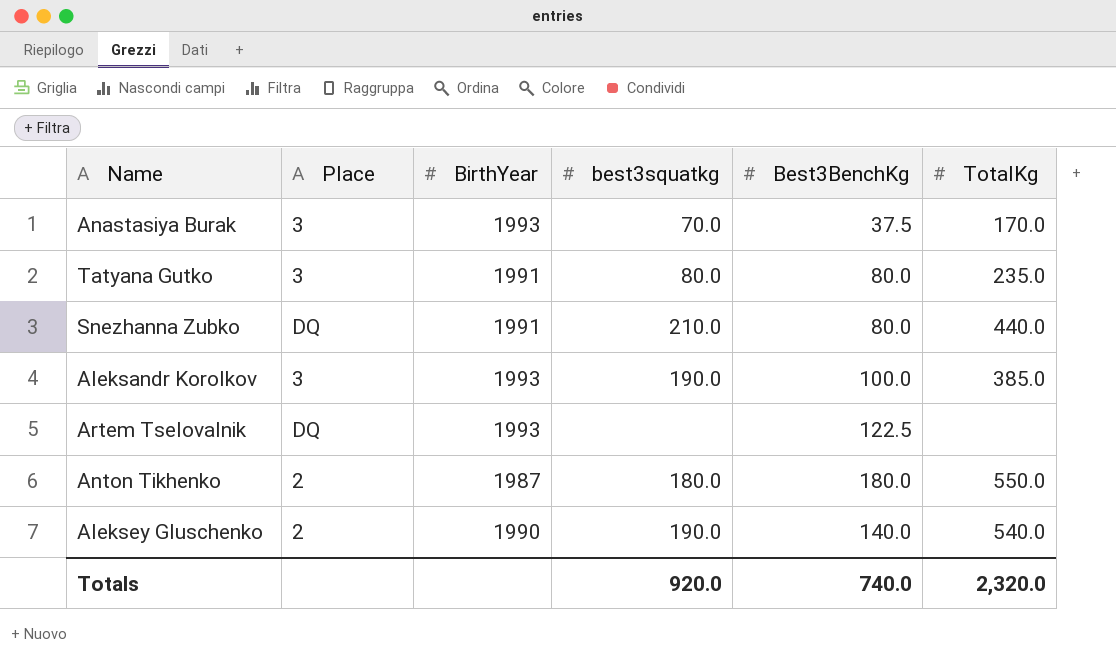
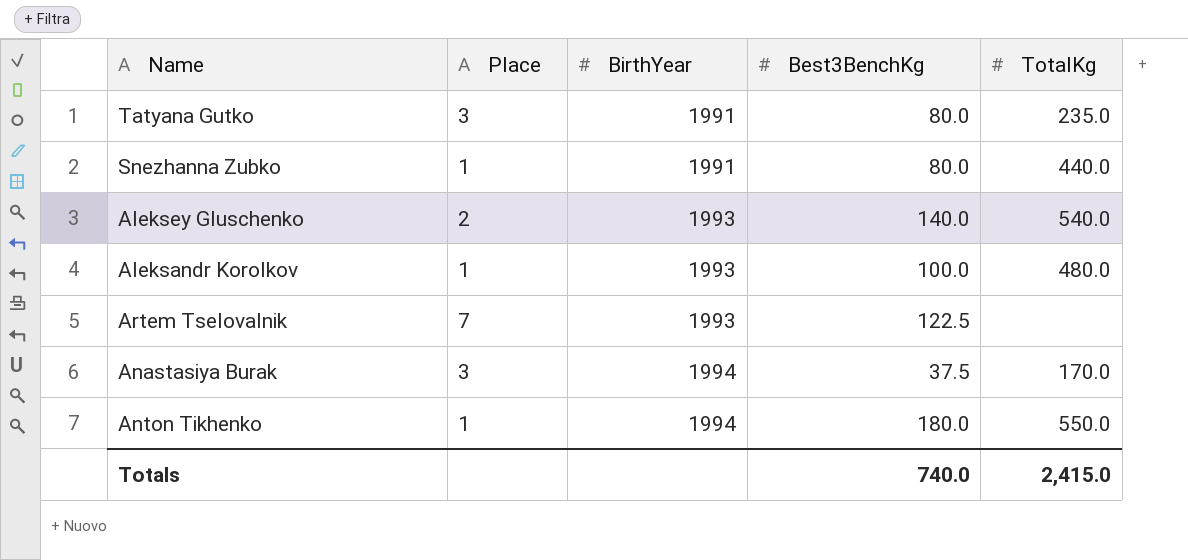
row order: none -> BirthYear ascending
column best3squatkg | position: 4 -> none
Snezhanna Zubko | Place: DQ -> 1
Aleksey Gluschenko | BirthYear: 1990 -> 1993
Aleksandr Korolkov | Place: 3 -> 1
Aleksandr Korolkov | TotalKg: 385.0 -> 480.0
Artem Tselovalnik | Place: DQ -> 7
Anastasiya Burak | BirthYear: 1993 -> 1994
Anton Tikhenko | Place: 2 -> 1
Anton Tikhenko | BirthYear: 1987 -> 1994
Totals | TotalKg: 2,320.0 -> 2,415.0

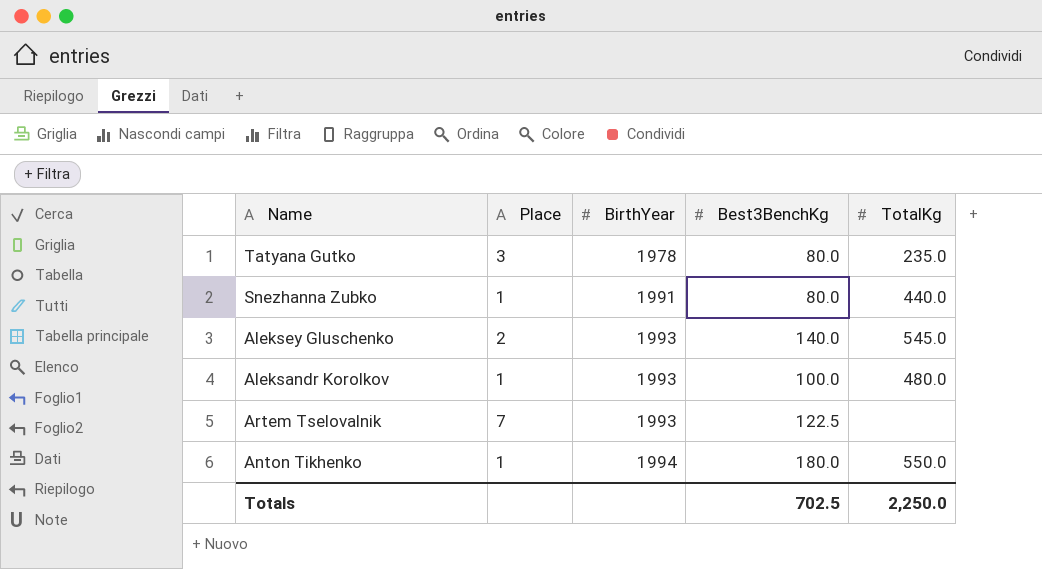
row Anastasiya Burak: 3 | 1994 | 37.5 | 170.0 -> none
Tatyana Gutko | BirthYear: 1991 -> 1978
Aleksey Gluschenko | TotalKg: 540.0 -> 545.0
Totals | Best3BenchKg: 740.0 -> 702.5
Totals | TotalKg: 2,415.0 -> 2,250.0

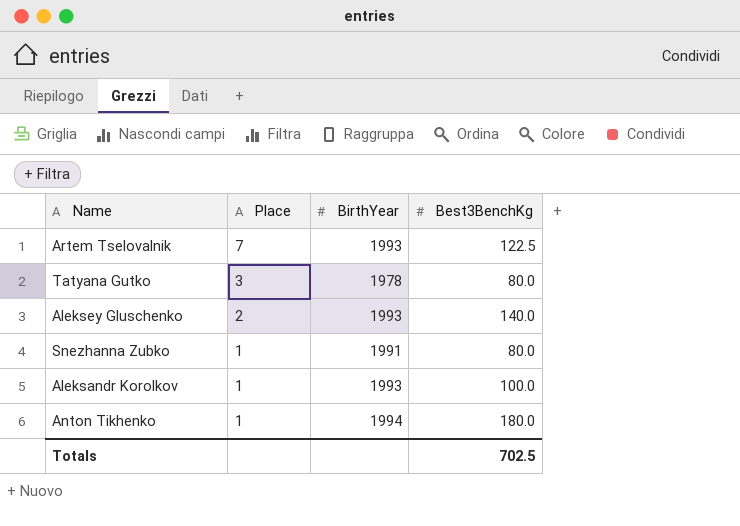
row order: BirthYear ascending -> Place descending
column TotalKg | position: 5 -> none

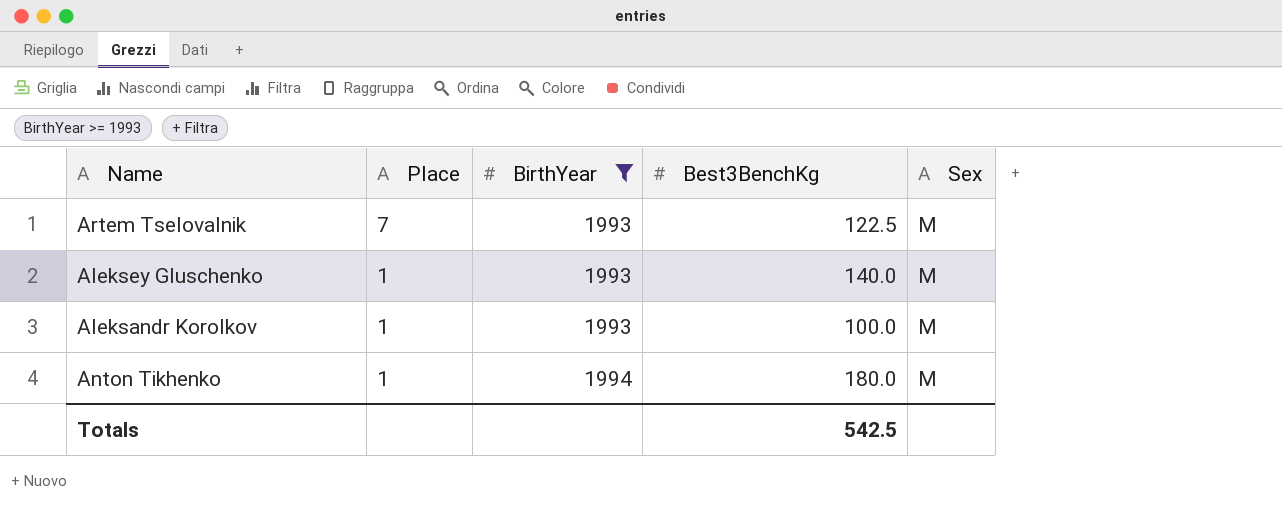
filter: none -> BirthYear >= 1993
column Sex | position: none -> 5
Aleksey Gluschenko | Place: 2 -> 1
Totals | Best3BenchKg: 702.5 -> 542.5

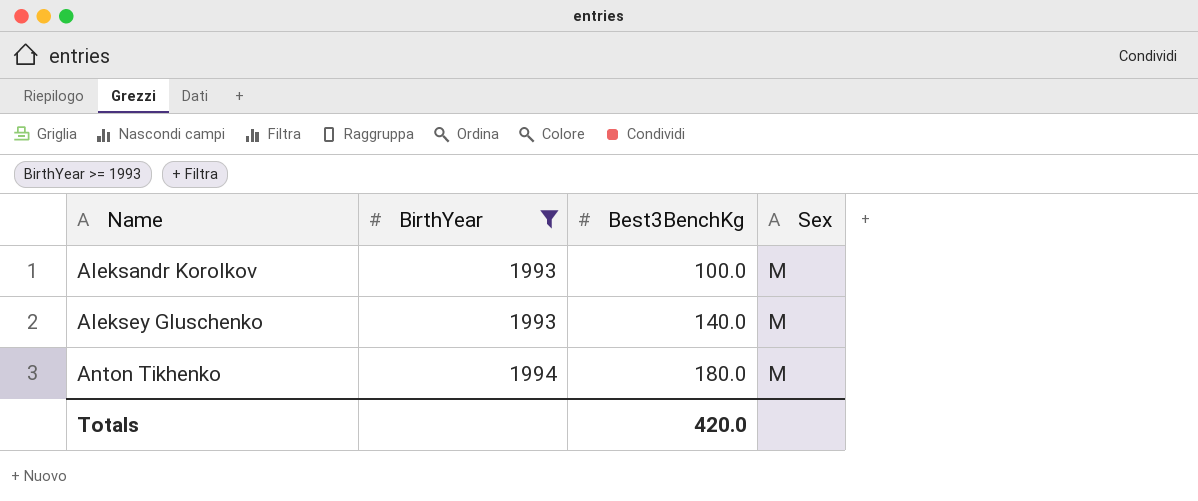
row order: Place descending -> Name ascending
column Place | position: 2 -> none
row Artem Tselovalnik: 7 | 1993 | 122.5 | M -> none
Totals | Best3BenchKg: 542.5 -> 420.0

